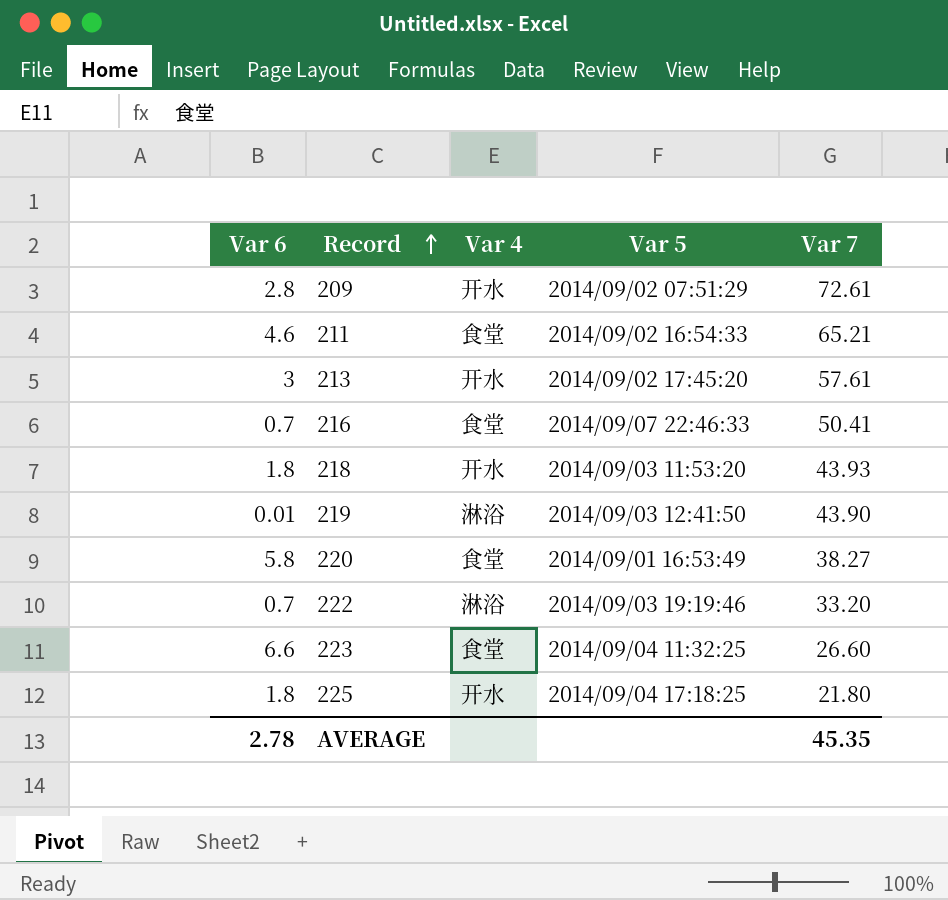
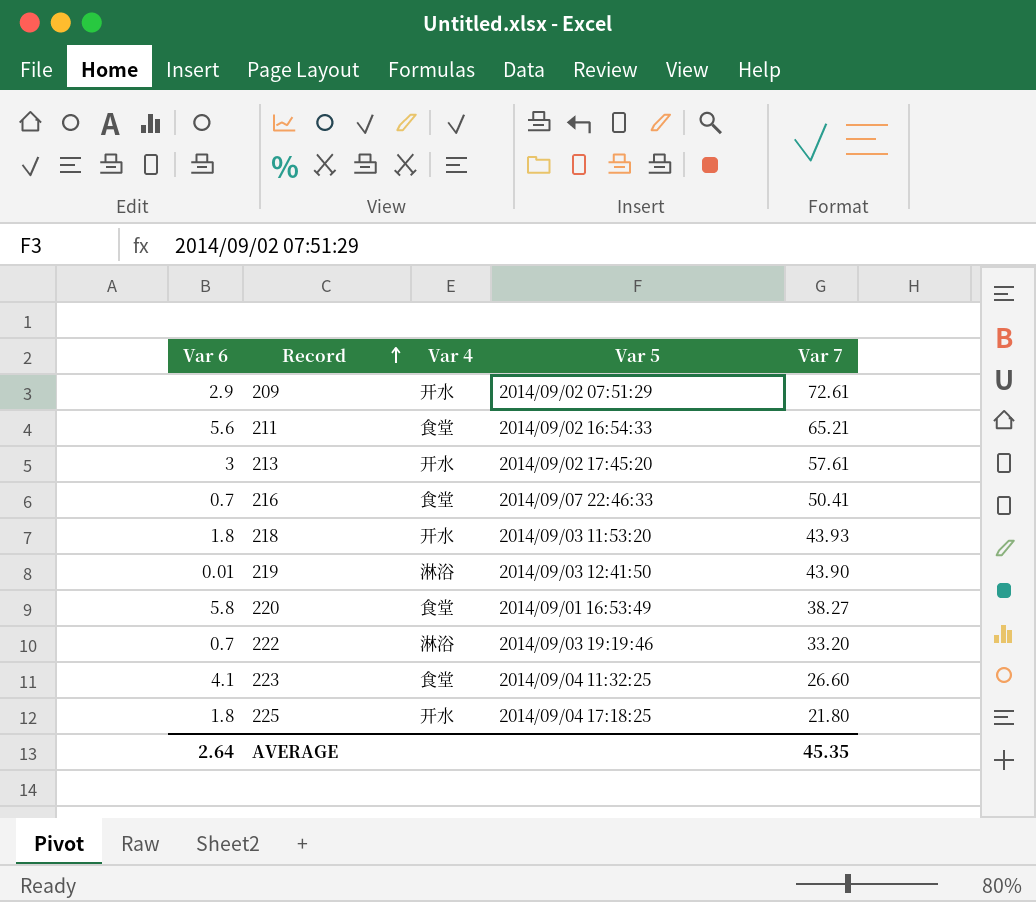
209 | Var 6: 2.8 -> 2.9
211 | Var 6: 4.6 -> 5.6
223 | Var 6: 6.6 -> 4.1
AVERAGE | Var 6: 2.78 -> 2.64

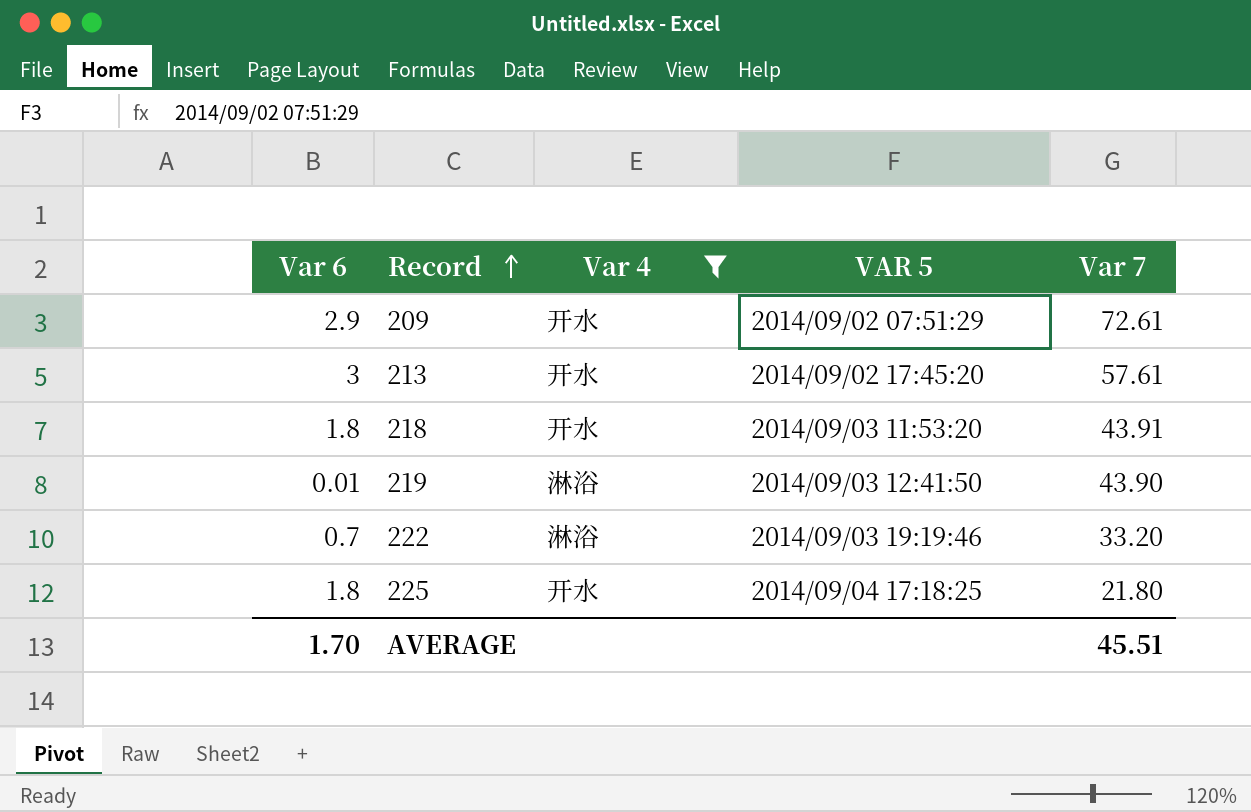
filter: none -> Var 4 != 食堂
column name: Var 5 -> VAR 5
218 | Var 7: 43.93 -> 43.91
AVERAGE | Var 6: 2.64 -> 1.70
AVERAGE | Var 7: 45.35 -> 45.51

